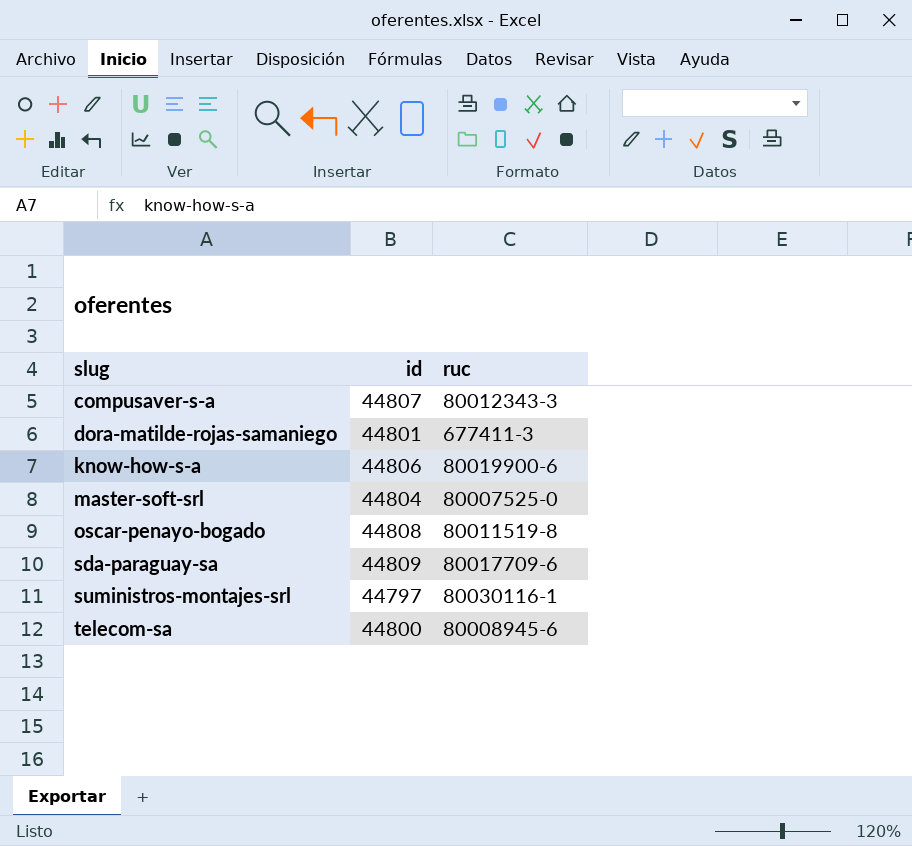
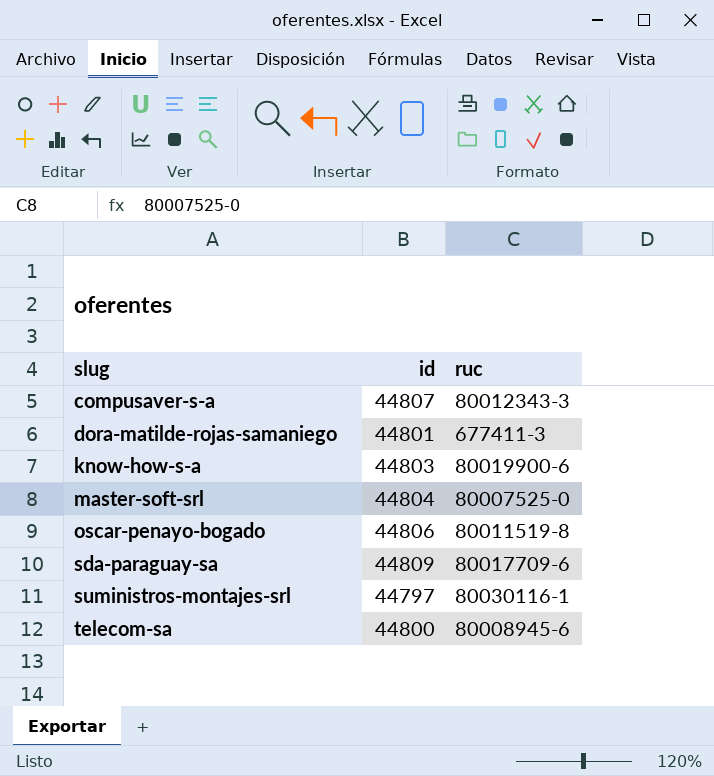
know-how-s-a | id: 44806 -> 44803
oscar-penayo-bogado | id: 44808 -> 44806

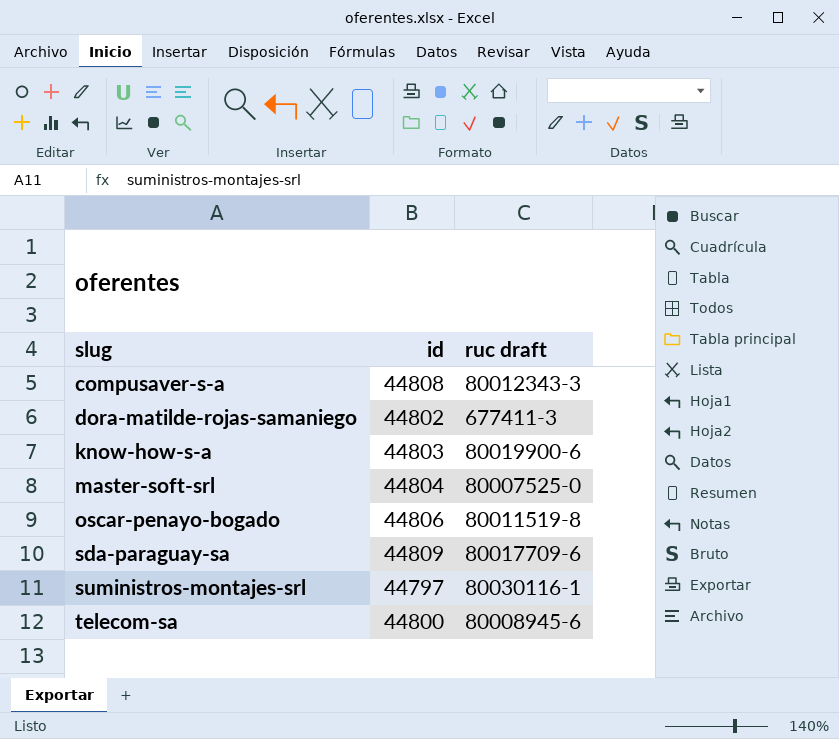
column name: ruc -> ruc draft
compusaver-s-a | id: 44807 -> 44808
dora-matilde-rojas-samaniego | id: 44801 -> 44802

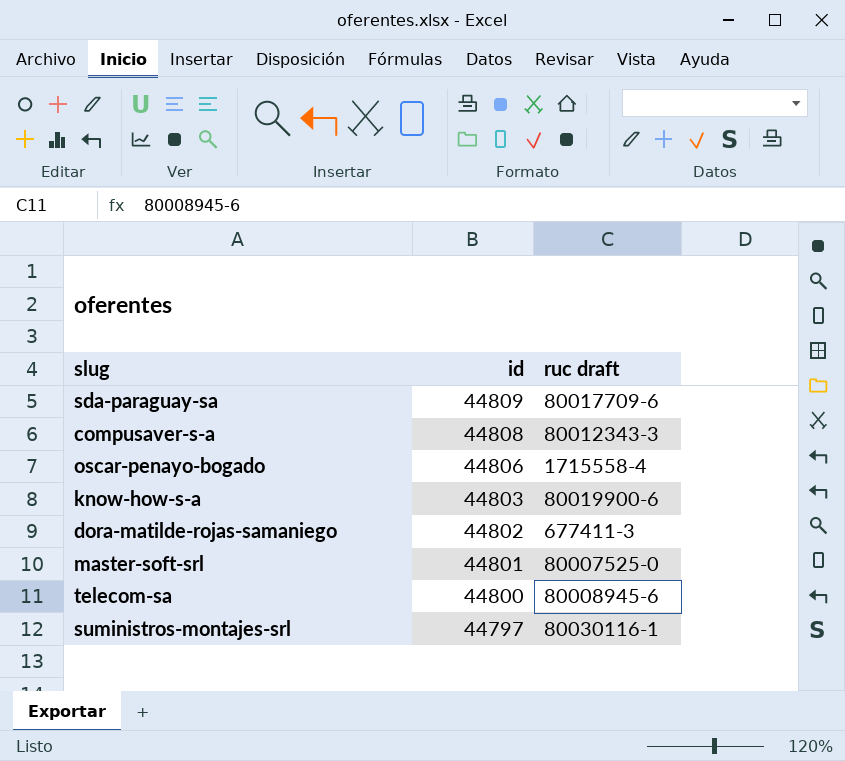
row order: slug ascending -> id descending
oscar-penayo-bogado | ruc draft: 80011519-8 -> 1715558-4
master-soft-srl | id: 44804 -> 44801

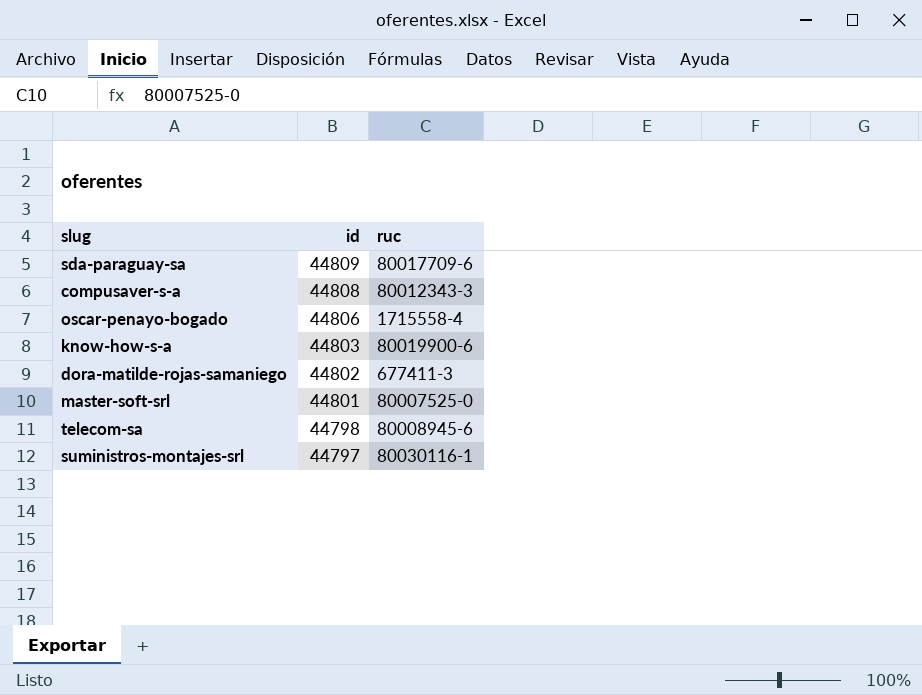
column name: ruc draft -> ruc
telecom-sa | id: 44800 -> 44798

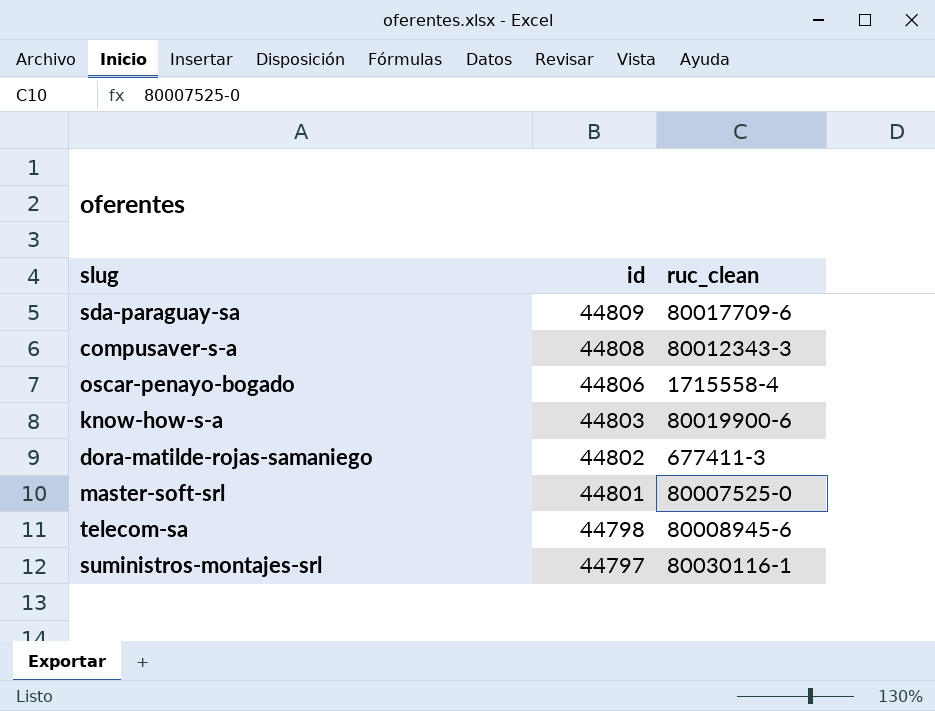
column name: ruc -> ruc_clean

